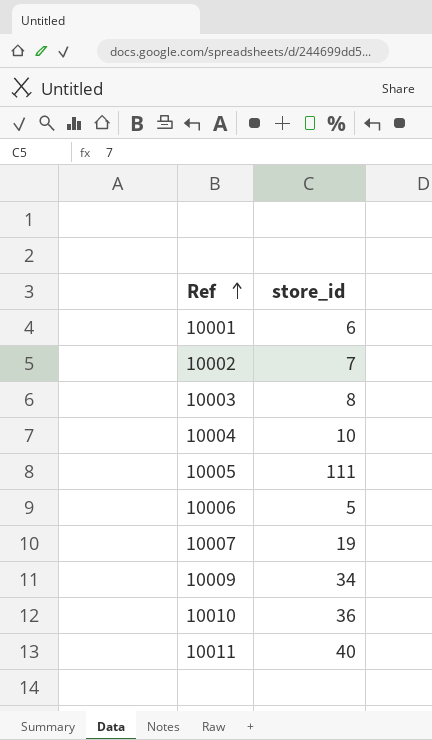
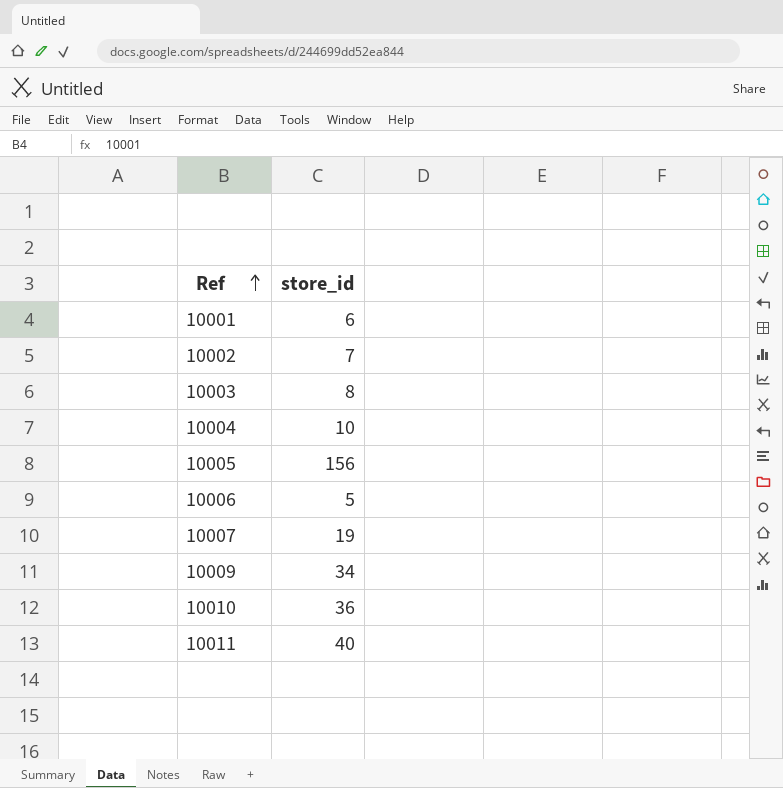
10005 | store_id: 111 -> 156

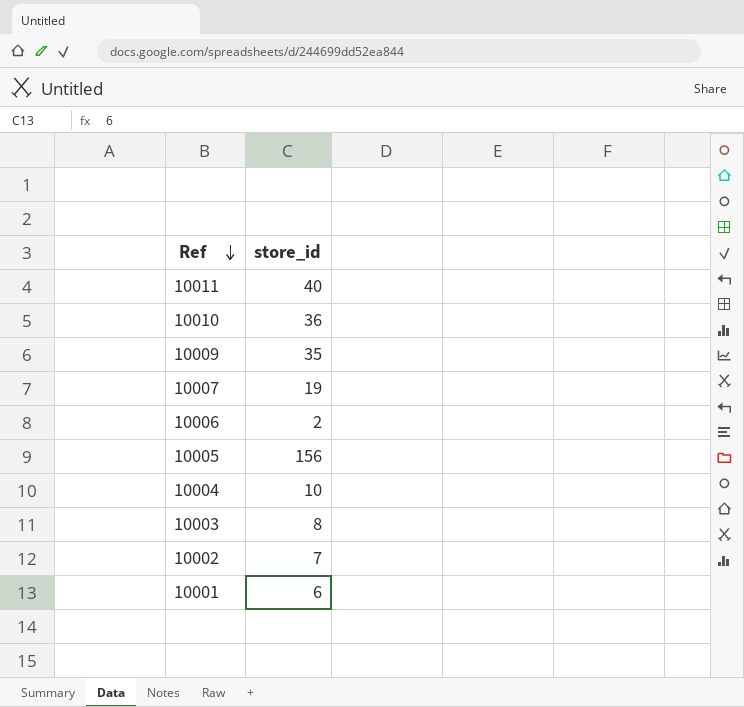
row order: Ref ascending -> Ref descending
10009 | store_id: 34 -> 35
10006 | store_id: 5 -> 2

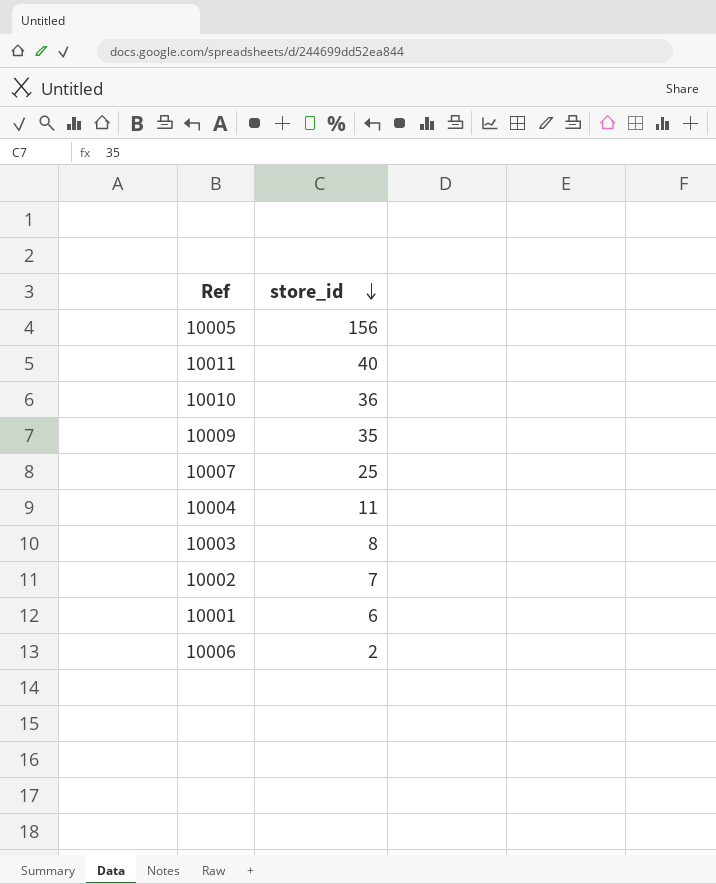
row order: Ref descending -> store_id descending
10007 | store_id: 19 -> 25
10004 | store_id: 10 -> 11

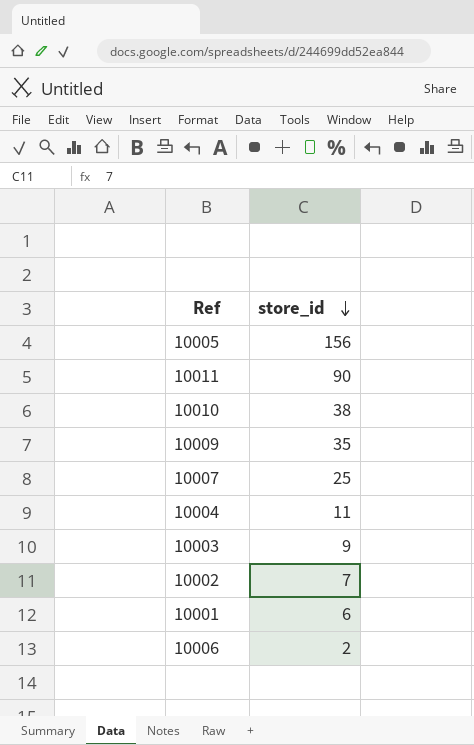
10011 | store_id: 40 -> 90
10010 | store_id: 36 -> 38
10003 | store_id: 8 -> 9

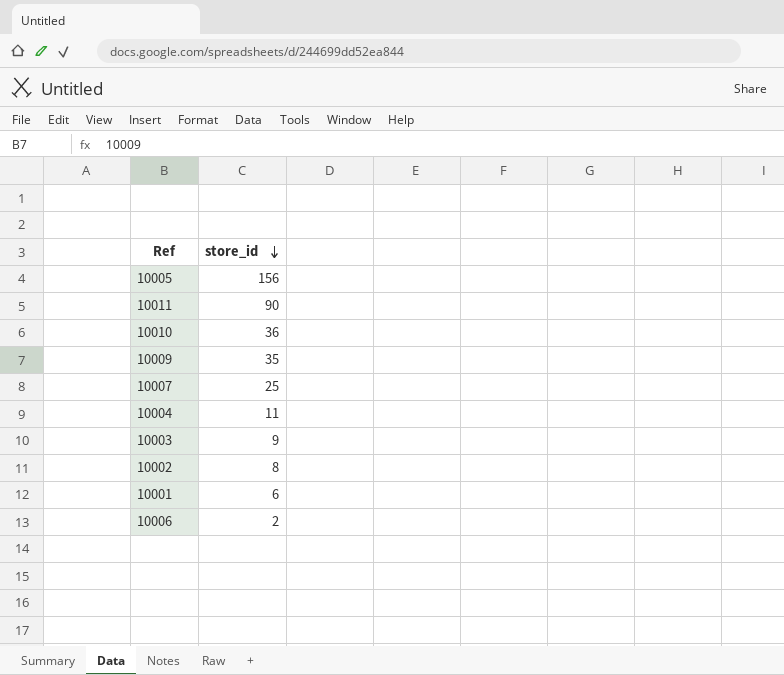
10010 | store_id: 38 -> 36
10002 | store_id: 7 -> 8

